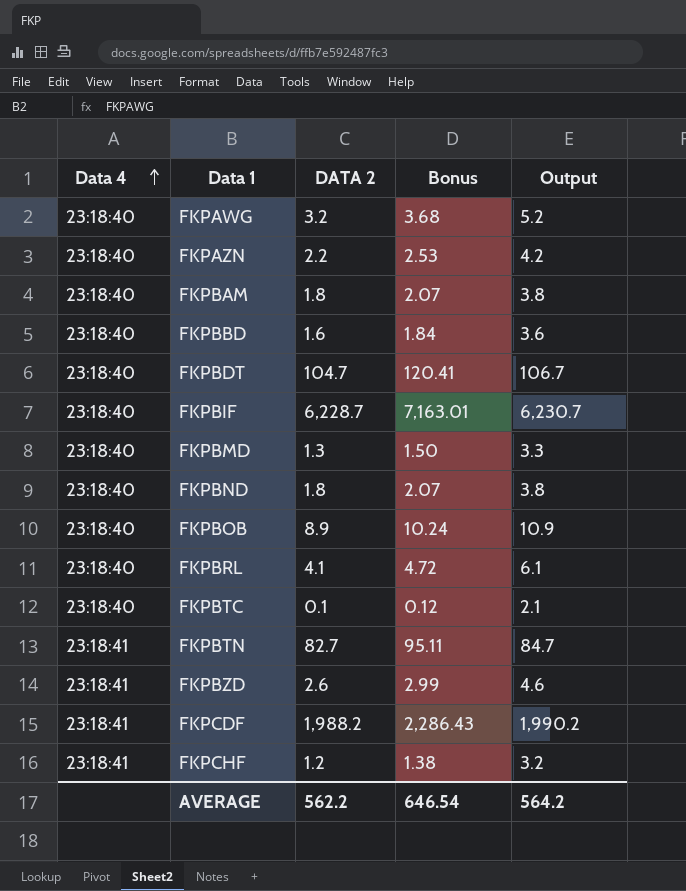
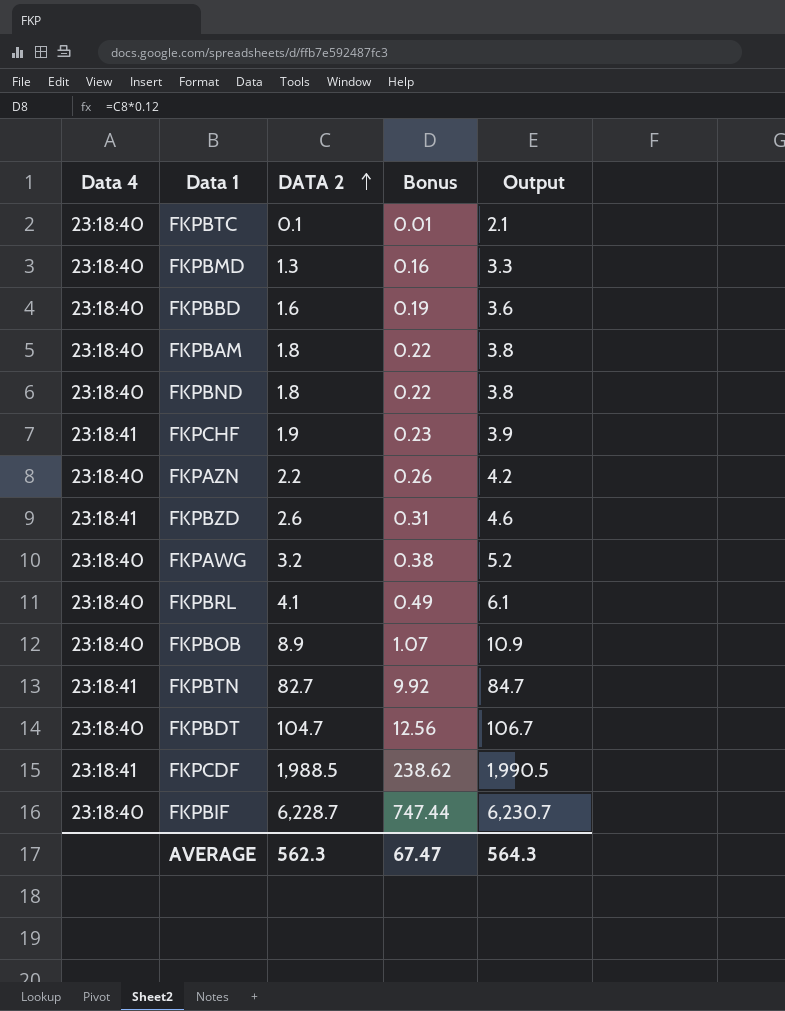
row order: Data 4 ascending -> DATA 2 ascending
column Bonus | formula: [DATA 2] * 1.15 -> [DATA 2] * 0.12
FKPCHF | DATA 2: 1.2 -> 1.9
FKPCHF | Output: 3.2 -> 3.9
FKPCDF | DATA 2: 1,988.2 -> 1,988.5
FKPCDF | Output: 1,990.2 -> 1,990.5
AVERAGE | DATA 2: 562.2 -> 562.3
AVERAGE | Bonus: 646.54 -> 67.47
AVERAGE | Output: 564.2 -> 564.3

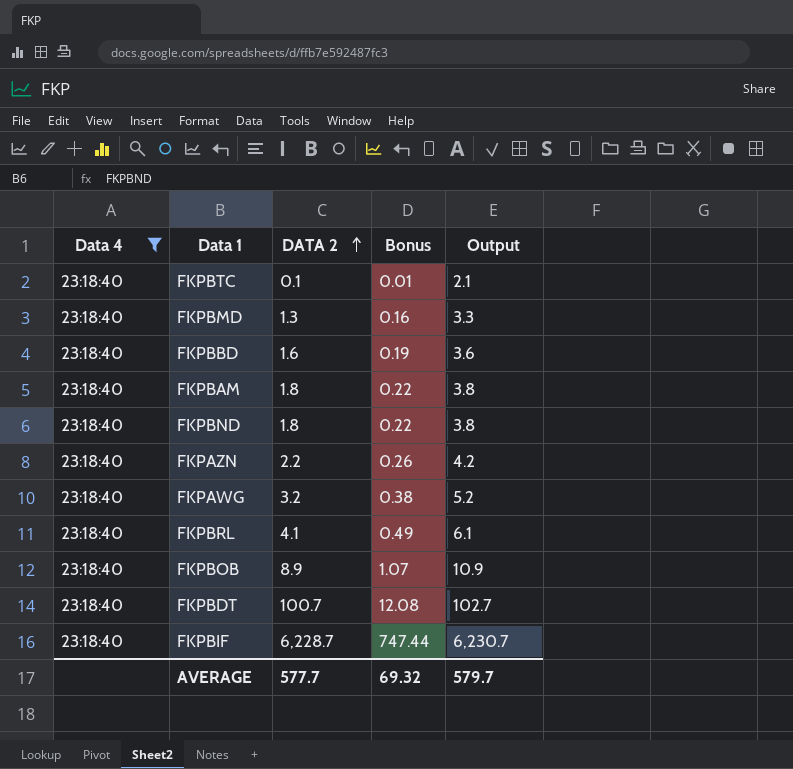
filter: none -> Data 4 = 23:18:40
FKPBDT | DATA 2: 104.7 -> 100.7
FKPBDT | Bonus: 12.56 -> 12.08
FKPBDT | Output: 106.7 -> 102.7
AVERAGE | DATA 2: 562.3 -> 577.7
AVERAGE | Bonus: 67.47 -> 69.32
AVERAGE | Output: 564.3 -> 579.7

